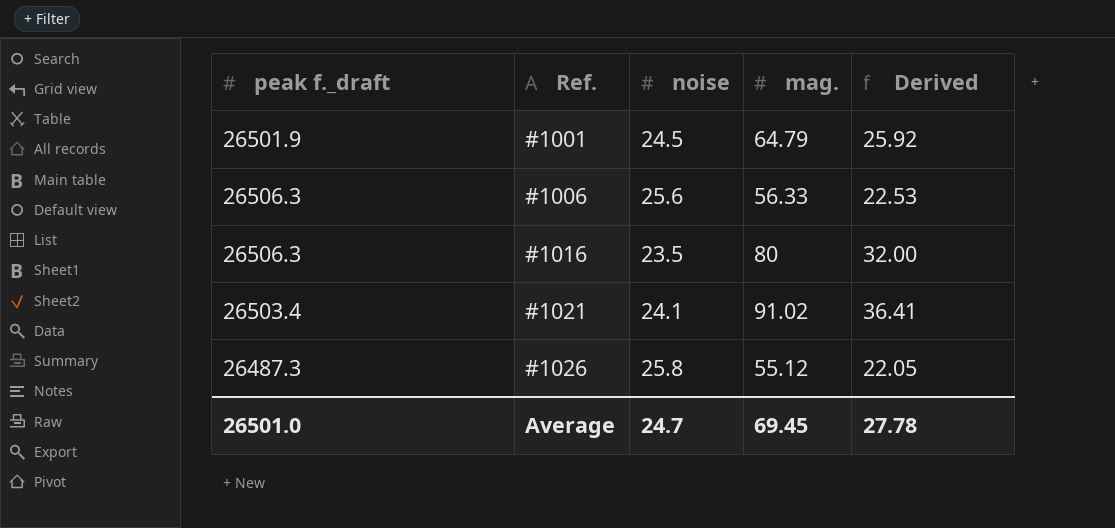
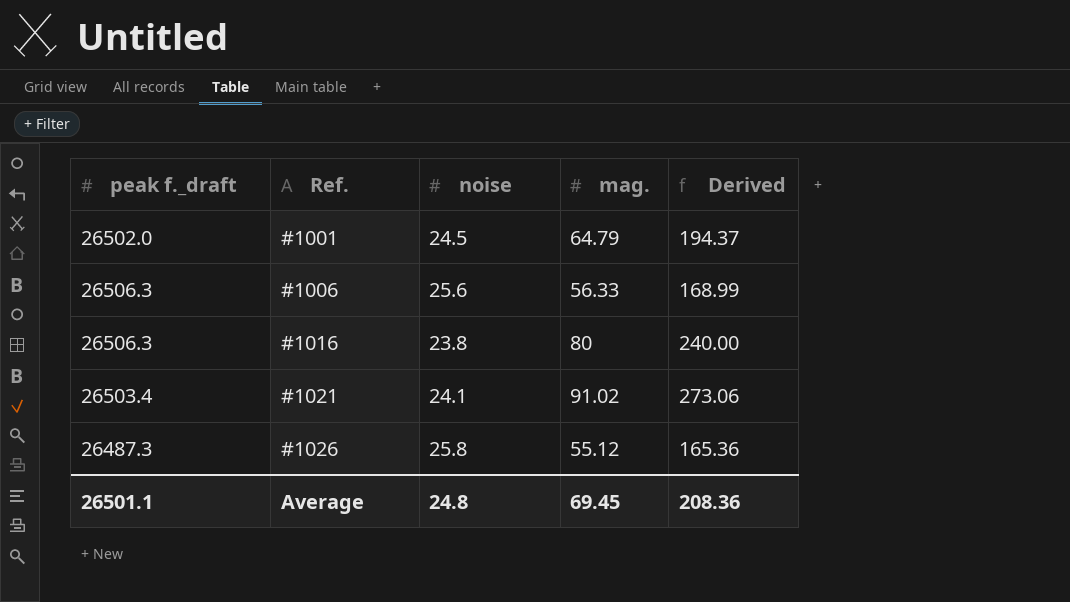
column Derived | formula: [mag.] * 0.4 -> [mag.] * 3
#1001 | peak f._draft: 26501.9 -> 26502.0
#1016 | noise: 23.5 -> 23.8
Average | peak f._draft: 26501.0 -> 26501.1
Average | noise: 24.7 -> 24.8
Average | Derived: 27.78 -> 208.36

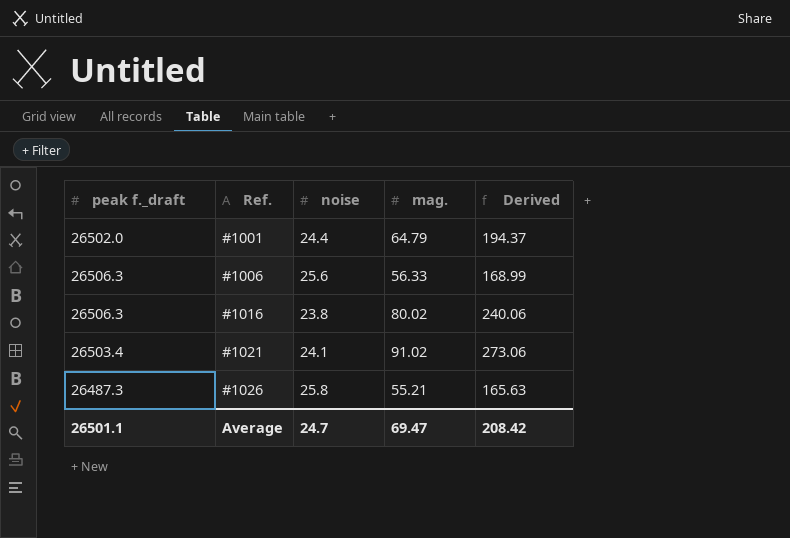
#1001 | noise: 24.5 -> 24.4
#1016 | mag.: 80 -> 80.02
#1016 | Derived: 240.00 -> 240.06
#1026 | mag.: 55.12 -> 55.21
#1026 | Derived: 165.36 -> 165.63
Average | noise: 24.8 -> 24.7
Average | mag.: 69.45 -> 69.47
Average | Derived: 208.36 -> 208.42

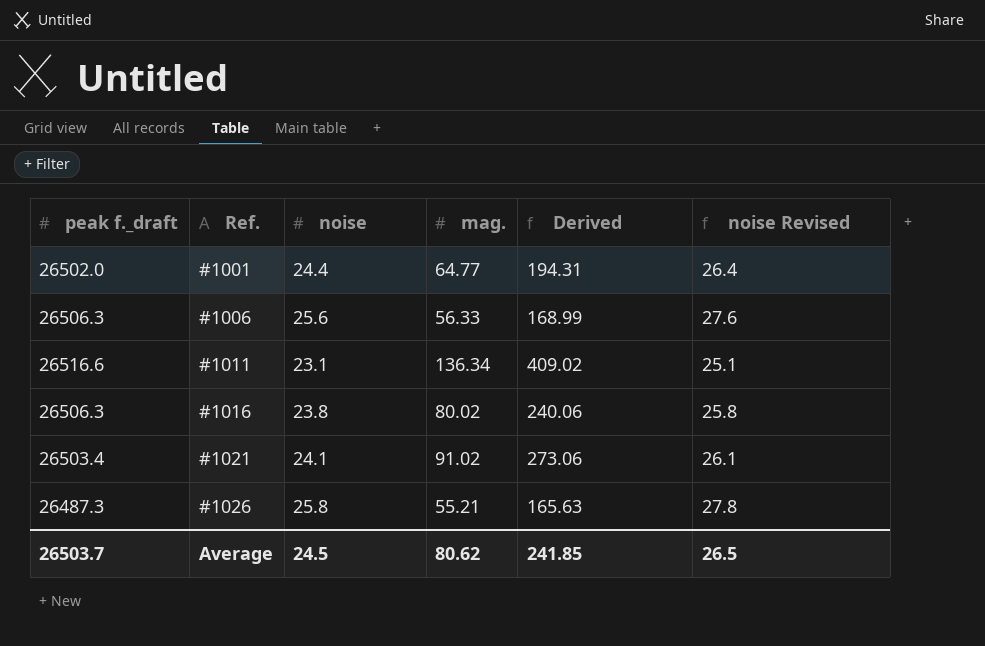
column noise Revised | formula: none -> [noise] + 2
#1001 | mag.: 64.79 -> 64.77
#1001 | Derived: 194.37 -> 194.31
row #1011: none -> 26516.6 | 23.1 | 136.34 | 409.02 | 25.1
Average | peak f._draft: 26501.1 -> 26503.7
Average | noise: 24.7 -> 24.5
Average | mag.: 69.47 -> 80.62
Average | Derived: 208.42 -> 241.85

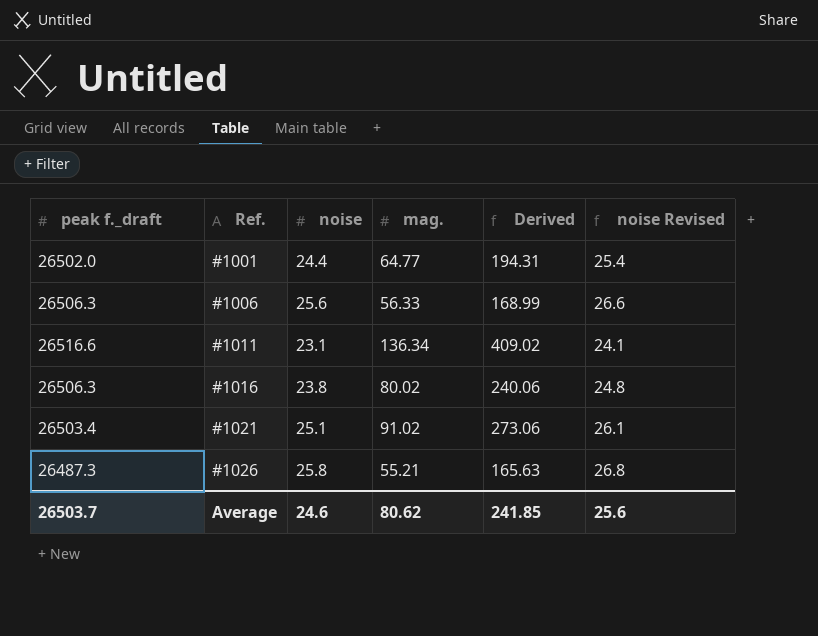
column noise Revised | formula: [noise] + 2 -> [noise] + 1
#1021 | noise: 24.1 -> 25.1
Average | noise: 24.5 -> 24.6
Average | noise Revised: 26.5 -> 25.6

